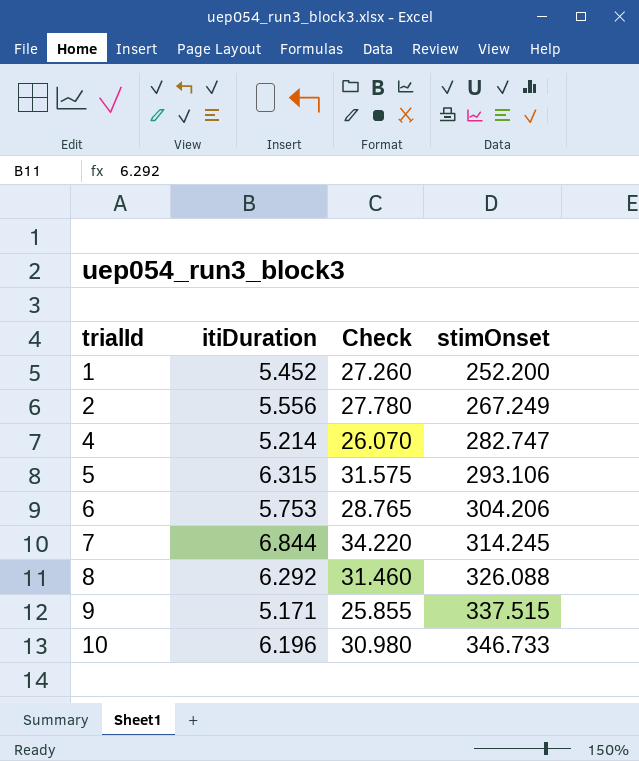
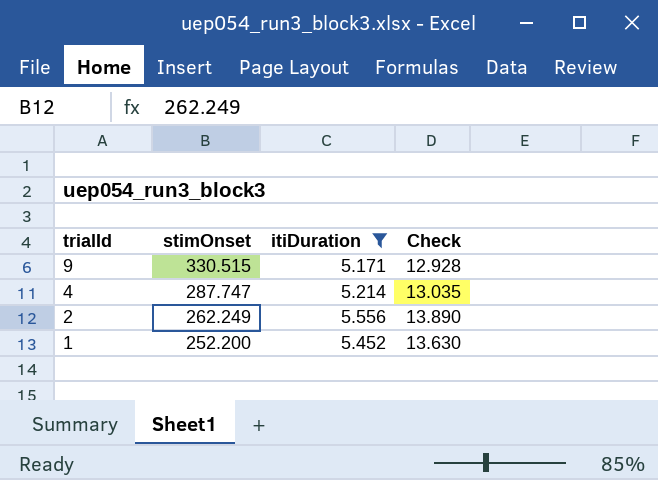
filter: none -> itiDuration <= 5.556
row order: trialId ascending -> trialId descending
column stimOnset | position: 4 -> 2
column Check | formula: [itiDuration] * 5 -> [itiDuration] * 2.5
9 | stimOnset: 337.515 -> 330.515
4 | stimOnset: 282.747 -> 287.747
2 | stimOnset: 267.249 -> 262.249

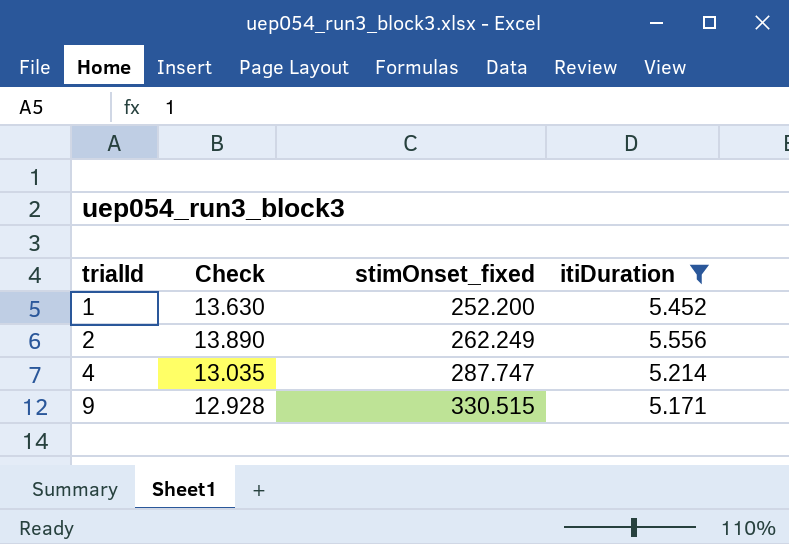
row order: trialId descending -> trialId ascending
column Check | position: 4 -> 2
column name: stimOnset -> stimOnset_fixed

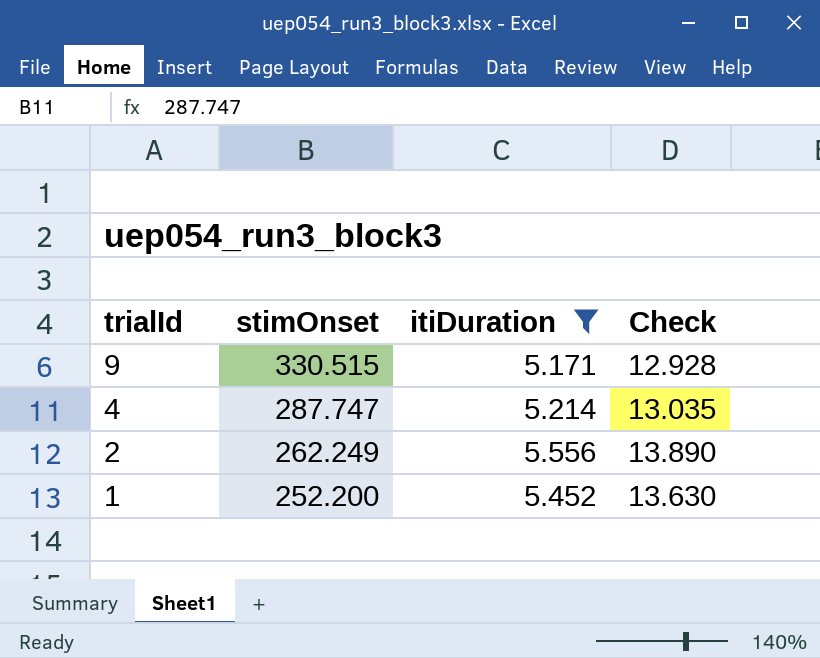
row order: trialId ascending -> trialId descending
column name: stimOnset_fixed -> stimOnset
column Check | position: 2 -> 4

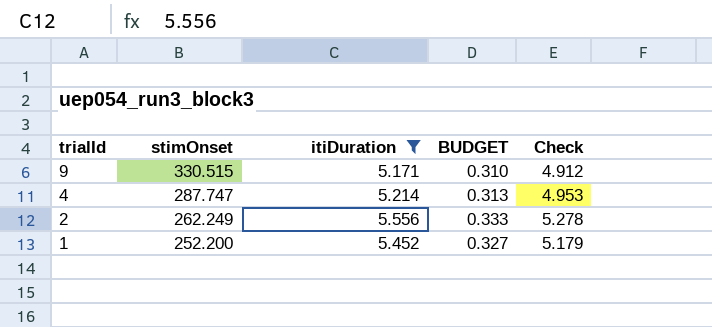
column BUDGET | formula: none -> [itiDuration] * 0.06
column Check | formula: [itiDuration] * 2.5 -> [itiDuration] * 0.95

